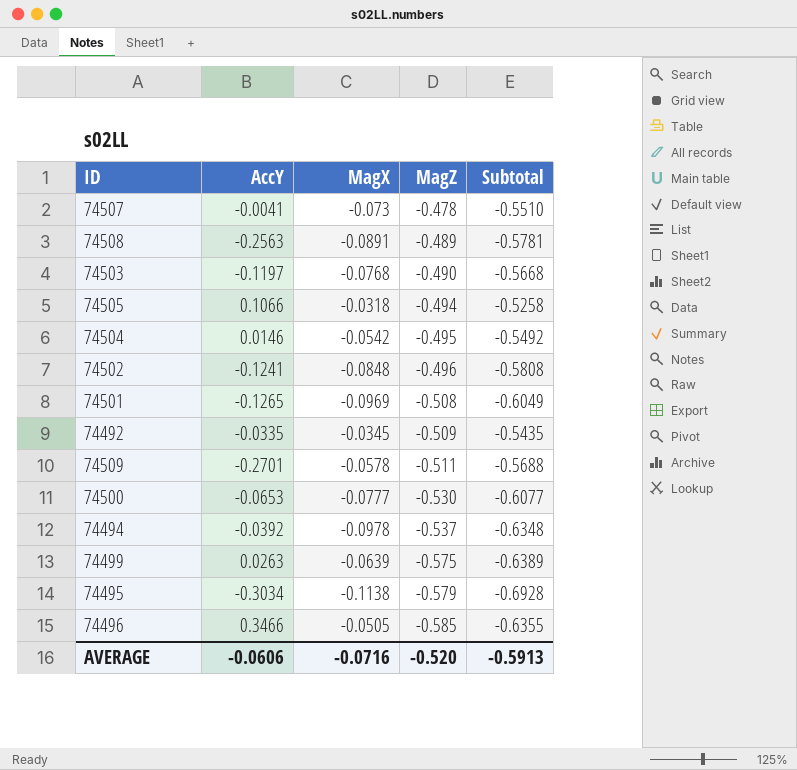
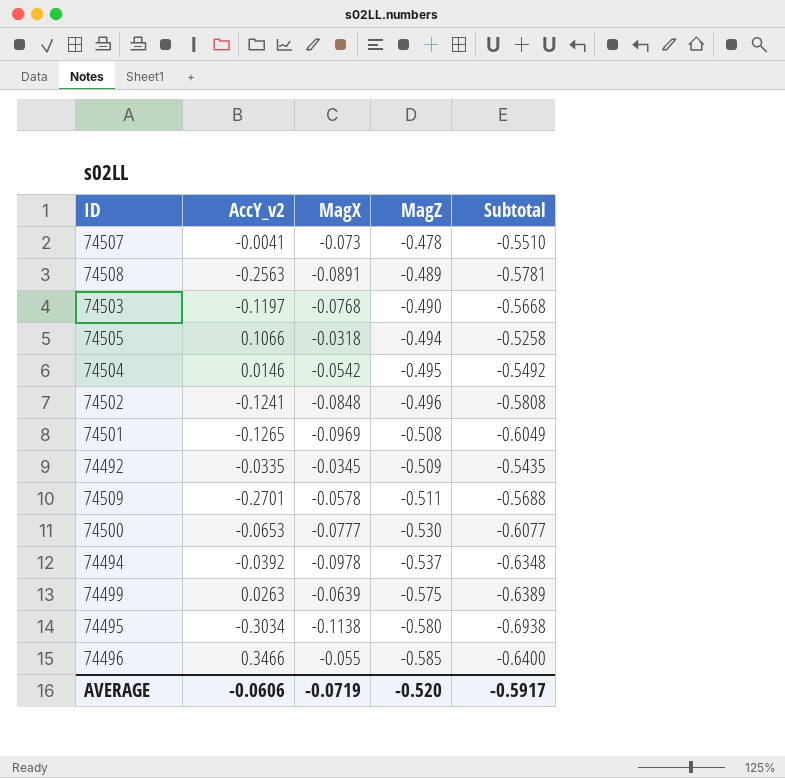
column name: AccY -> AccY_v2
74495 | MagZ: -0.579 -> -0.580
74495 | Subtotal: -0.6928 -> -0.6938
74496 | MagX: -0.0505 -> -0.055
74496 | Subtotal: -0.6355 -> -0.6400
AVERAGE | MagX: -0.0716 -> -0.0719
AVERAGE | Subtotal: -0.5913 -> -0.5917

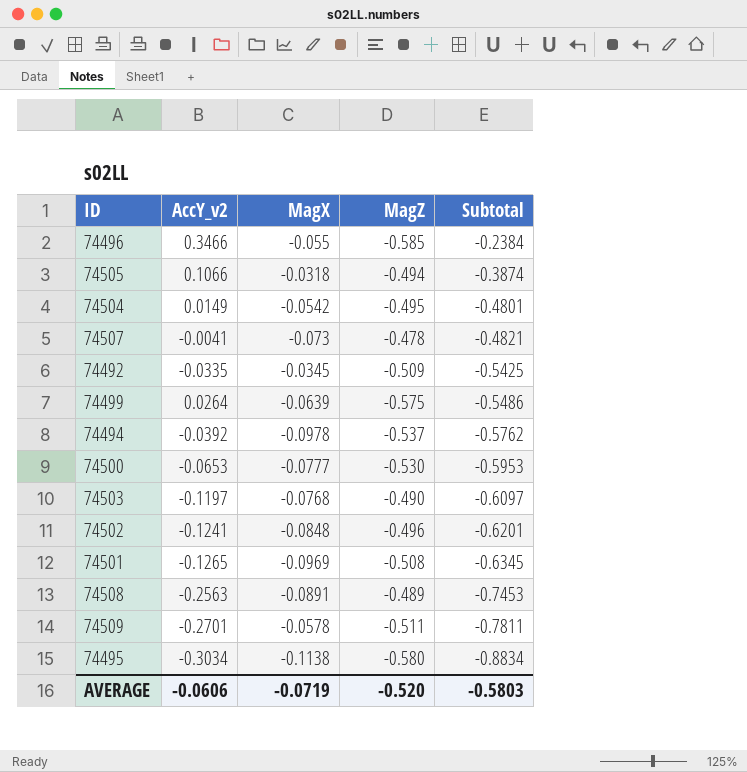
row order: MagZ descending -> Subtotal descending
column Subtotal | formula: [MagX] + [MagZ] -> [AccY_v2] + [MagZ]
74504 | AccY_v2: 0.0146 -> 0.0149
74499 | AccY_v2: 0.0263 -> 0.0264
AVERAGE | Subtotal: -0.5917 -> -0.5803

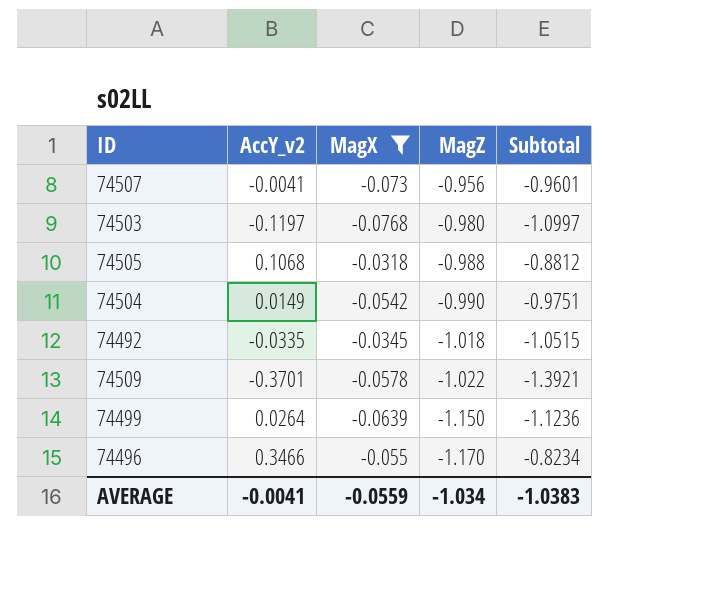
filter: none -> MagX >= -0.0768
row order: Subtotal descending -> MagZ descending
74507 | MagZ: -0.478 -> -0.956
74507 | Subtotal: -0.4821 -> -0.9601
74503 | MagZ: -0.490 -> -0.980
74503 | Subtotal: -0.6097 -> -1.0997
74505 | AccY_v2: 0.1066 -> 0.1068
74505 | MagZ: -0.494 -> -0.988
74505 | Subtotal: -0.3874 -> -0.8812
74504 | MagZ: -0.495 -> -0.990
74504 | Subtotal: -0.4801 -> -0.9751
74492 | MagZ: -0.509 -> -1.018
74492 | Subtotal: -0.5425 -> -1.0515
74509 | AccY_v2: -0.2701 -> -0.3701
74509 | MagZ: -0.511 -> -1.022
74509 | Subtotal: -0.7811 -> -1.3921
74499 | MagZ: -0.575 -> -1.150
74499 | Subtotal: -0.5486 -> -1.1236
74496 | MagZ: -0.585 -> -1.170
74496 | Subtotal: -0.2384 -> -0.8234
AVERAGE | AccY_v2: -0.0606 -> -0.0041
AVERAGE | MagX: -0.0719 -> -0.0559
AVERAGE | MagZ: -0.520 -> -1.034
AVERAGE | Subtotal: -0.5803 -> -1.0383

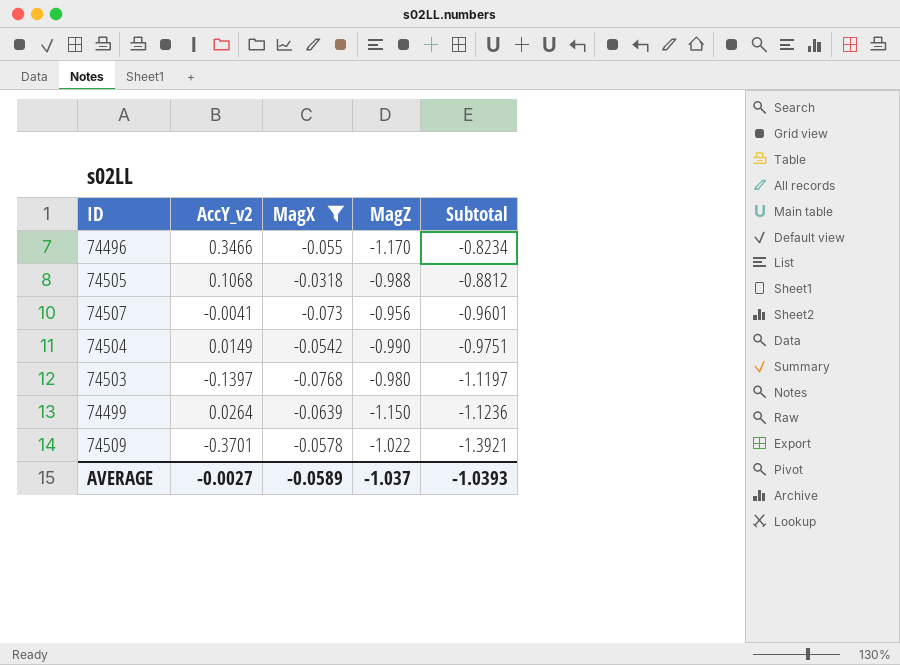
row order: MagZ descending -> Subtotal descending
row 74492: -0.0335 | -0.0345 | -1.018 | -1.0515 -> none
74503 | AccY_v2: -0.1197 -> -0.1397
74503 | Subtotal: -1.0997 -> -1.1197
AVERAGE | AccY_v2: -0.0041 -> -0.0027
AVERAGE | MagX: -0.0559 -> -0.0589
AVERAGE | MagZ: -1.034 -> -1.037
AVERAGE | Subtotal: -1.0383 -> -1.0393

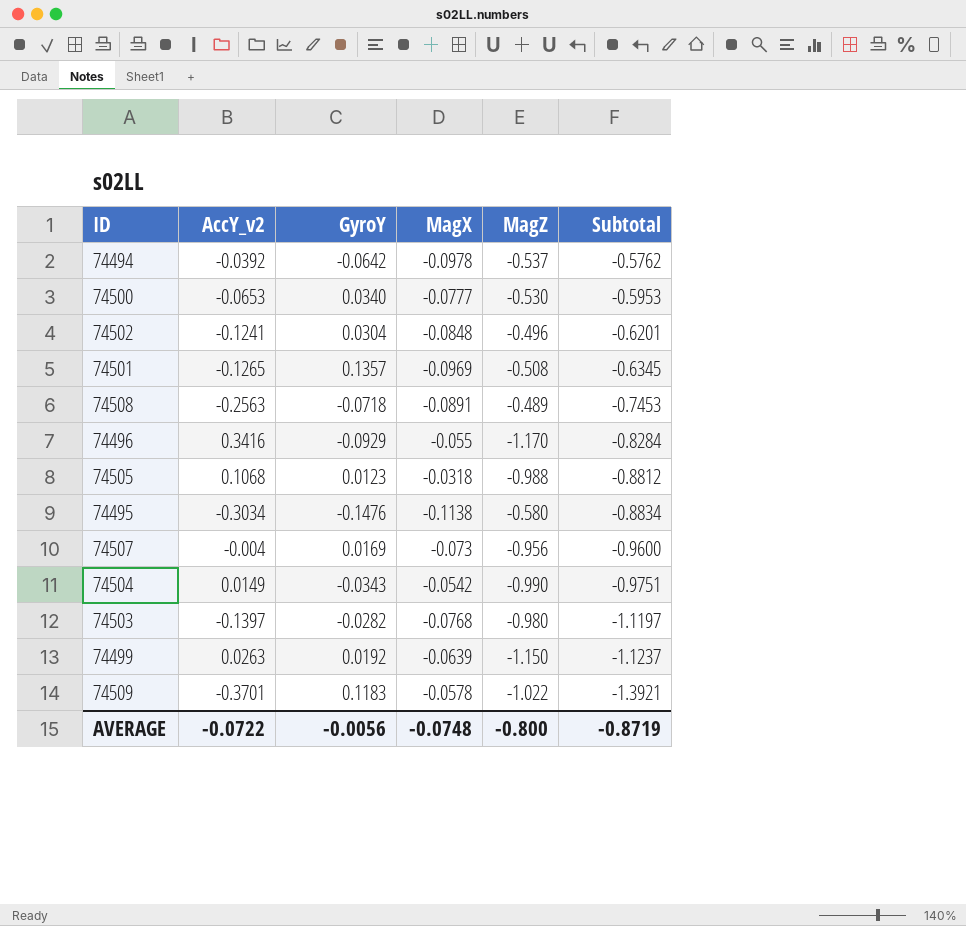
filter: MagX >= -0.0768 -> none
column GyroY | position: none -> 3
74496 | AccY_v2: 0.3466 -> 0.3416
74496 | Subtotal: -0.8234 -> -0.8284
74507 | AccY_v2: -0.0041 -> -0.004
74507 | Subtotal: -0.9601 -> -0.9600
74499 | AccY_v2: 0.0264 -> 0.0263
74499 | Subtotal: -1.1236 -> -1.1237
AVERAGE | AccY_v2: -0.0027 -> -0.0722
AVERAGE | MagX: -0.0589 -> -0.0748
AVERAGE | MagZ: -1.037 -> -0.800
AVERAGE | Subtotal: -1.0393 -> -0.8719

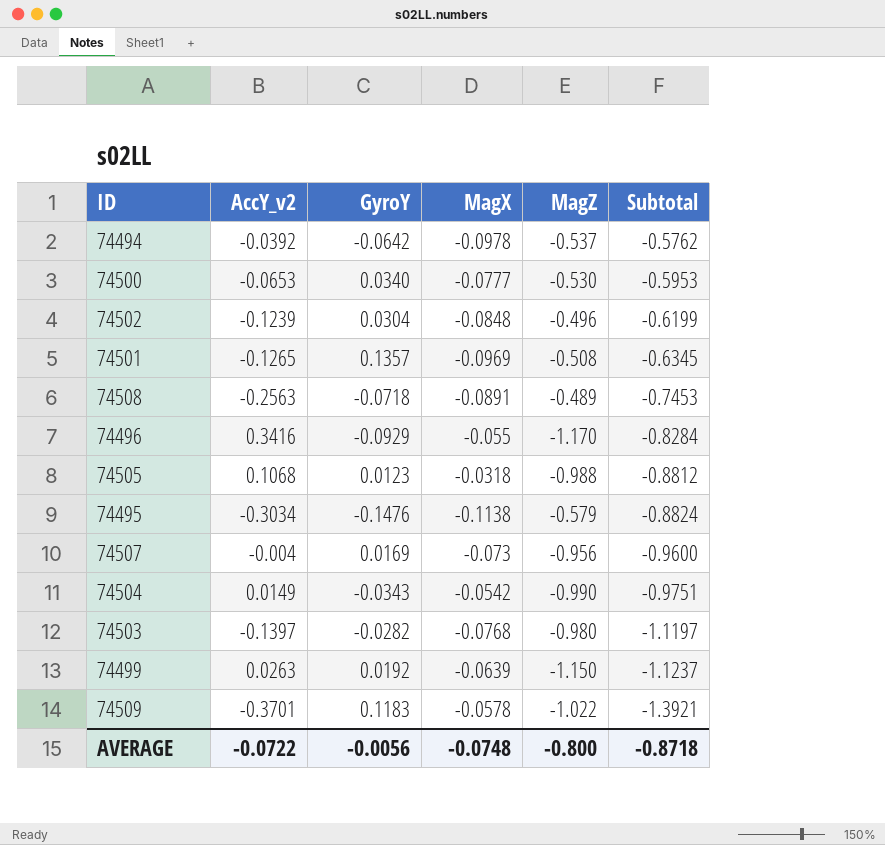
74502 | AccY_v2: -0.1241 -> -0.1239
74502 | Subtotal: -0.6201 -> -0.6199
74495 | MagZ: -0.580 -> -0.579
74495 | Subtotal: -0.8834 -> -0.8824
AVERAGE | Subtotal: -0.8719 -> -0.8718

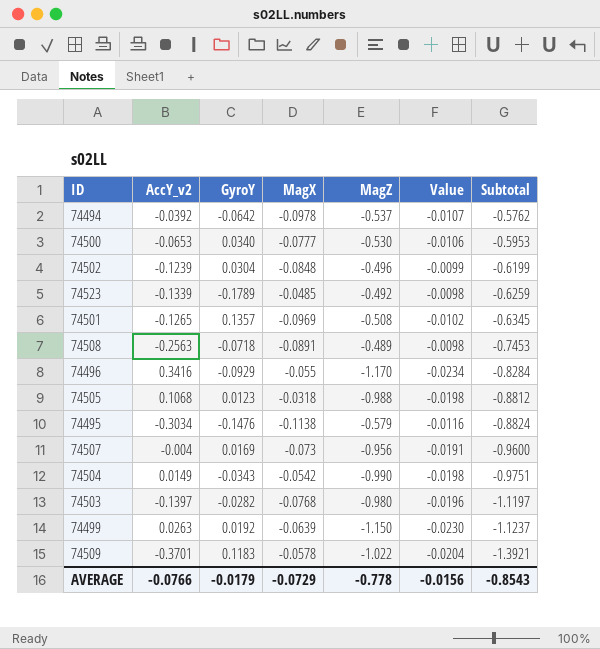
column Value | formula: none -> [MagZ] * 0.02
row 74523: none -> -0.1339 | -0.1789 | -0.0485 | -0.492 | -0.0098 | -0.6259
AVERAGE | AccY_v2: -0.0722 -> -0.0766
AVERAGE | GyroY: -0.0056 -> -0.0179
AVERAGE | MagX: -0.0748 -> -0.0729
AVERAGE | MagZ: -0.800 -> -0.778
AVERAGE | Subtotal: -0.8718 -> -0.8543

